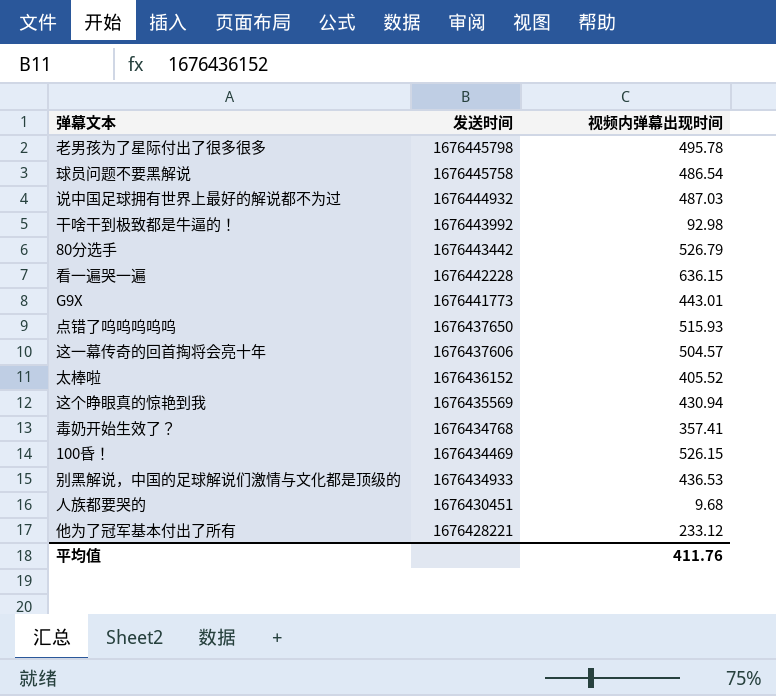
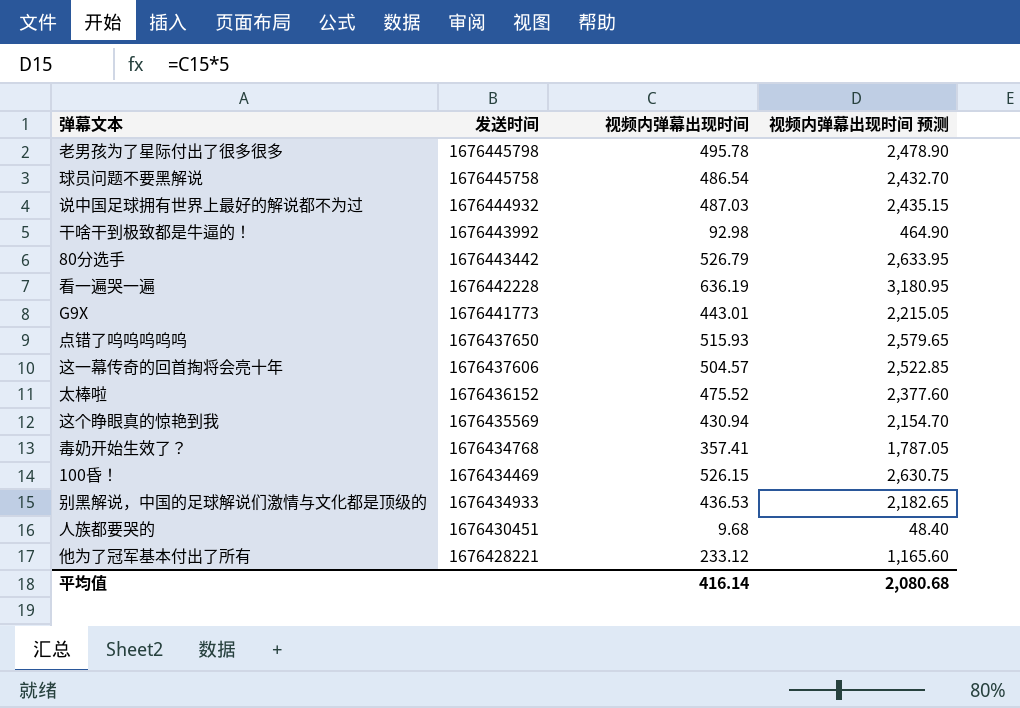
column 视频内弹幕出现时间 预测 | formula: none -> [视频内弹幕出现时间] * 5
看一遍哭一遍 | 视频内弹幕出现时间: 636.15 -> 636.19
太棒啦 | 视频内弹幕出现时间: 405.52 -> 475.52
平均值 | 视频内弹幕出现时间: 411.76 -> 416.14

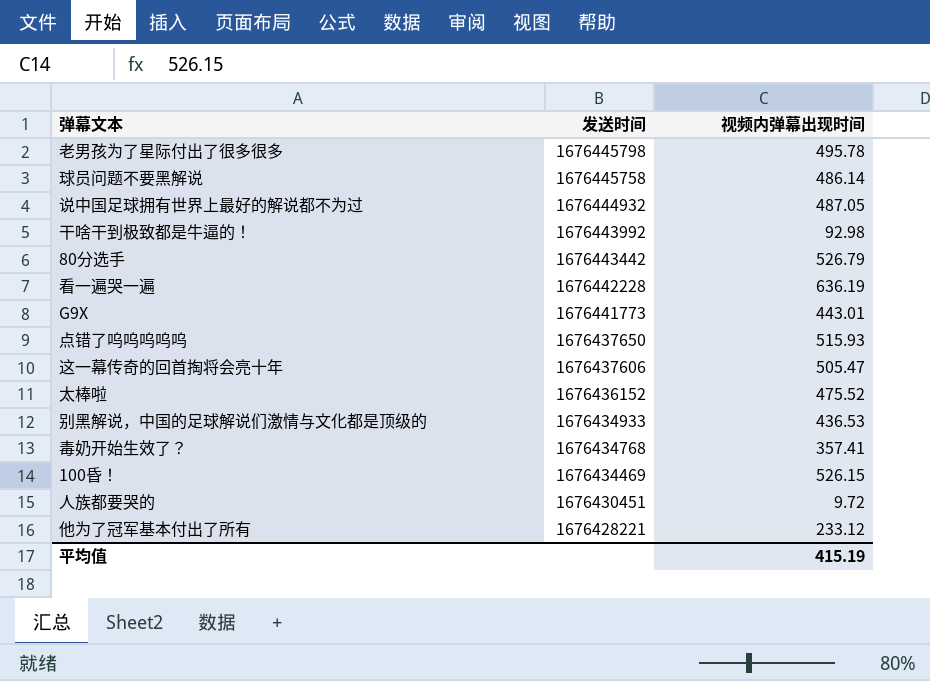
row order: none -> 发送时间 descending
column 视频内弹幕出现时间 预测 | formula: [视频内弹幕出现时间] * 5 -> none
row 这个睁眼真的惊艳到我: 1676435569 | 430.94 | 2,154.70 -> none
球员问题不要黑解说 | 视频内弹幕出现时间: 486.54 -> 486.14
说中国足球拥有世界上最好的解说都不为过 | 视频内弹幕出现时间: 487.03 -> 487.05
这一幕传奇的回首掏将会亮十年 | 视频内弹幕出现时间: 504.57 -> 505.47
人族都要哭的 | 视频内弹幕出现时间: 9.68 -> 9.72
平均值 | 视频内弹幕出现时间: 416.14 -> 415.19

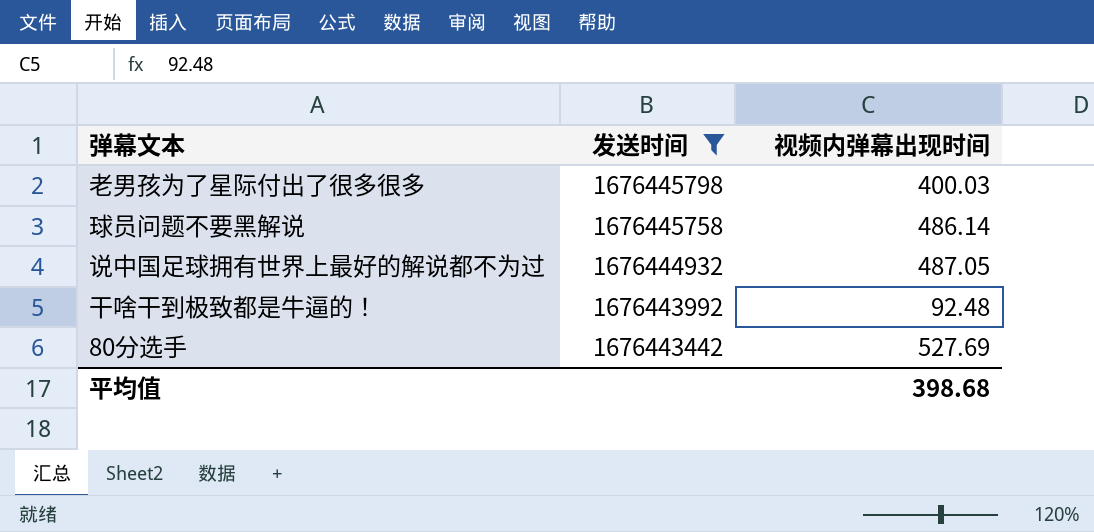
filter: none -> 发送时间 >= 1676443442
老男孩为了星际付出了很多很多 | 视频内弹幕出现时间: 495.78 -> 400.03
干啥干到极致都是牛逼的！ | 视频内弹幕出现时间: 92.98 -> 92.48
80分选手 | 视频内弹幕出现时间: 526.79 -> 527.69
平均值 | 视频内弹幕出现时间: 415.19 -> 398.68

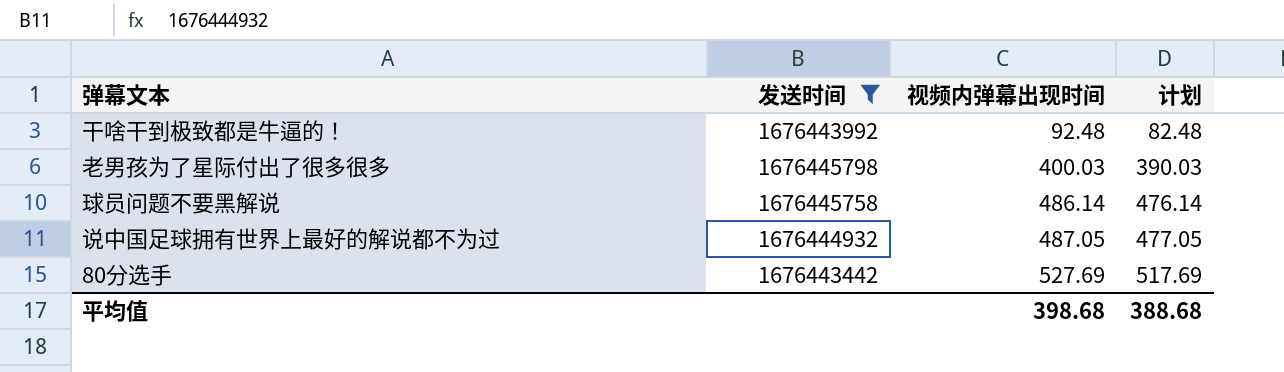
row order: 发送时间 descending -> 视频内弹幕出现时间 ascending
column 计划 | formula: none -> [视频内弹幕出现时间] - 10

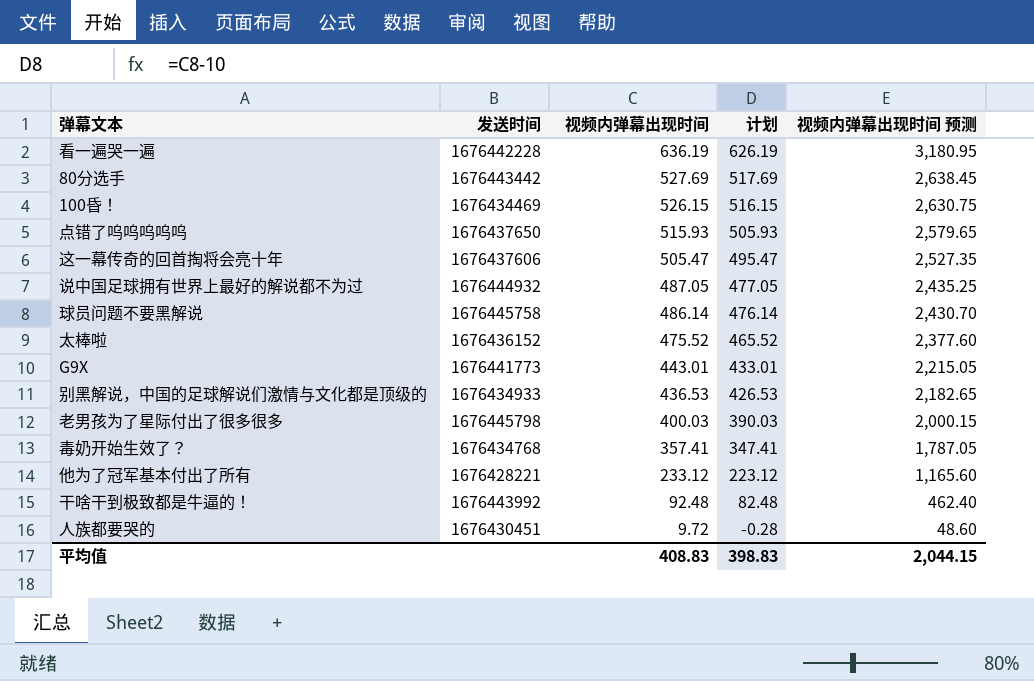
filter: 发送时间 >= 1676443442 -> none
row order: 视频内弹幕出现时间 ascending -> 视频内弹幕出现时间 descending
column 视频内弹幕出现时间 预测 | formula: none -> [视频内弹幕出现时间] * 5
平均值 | 视频内弹幕出现时间: 398.68 -> 408.83
平均值 | 计划: 388.68 -> 398.83

